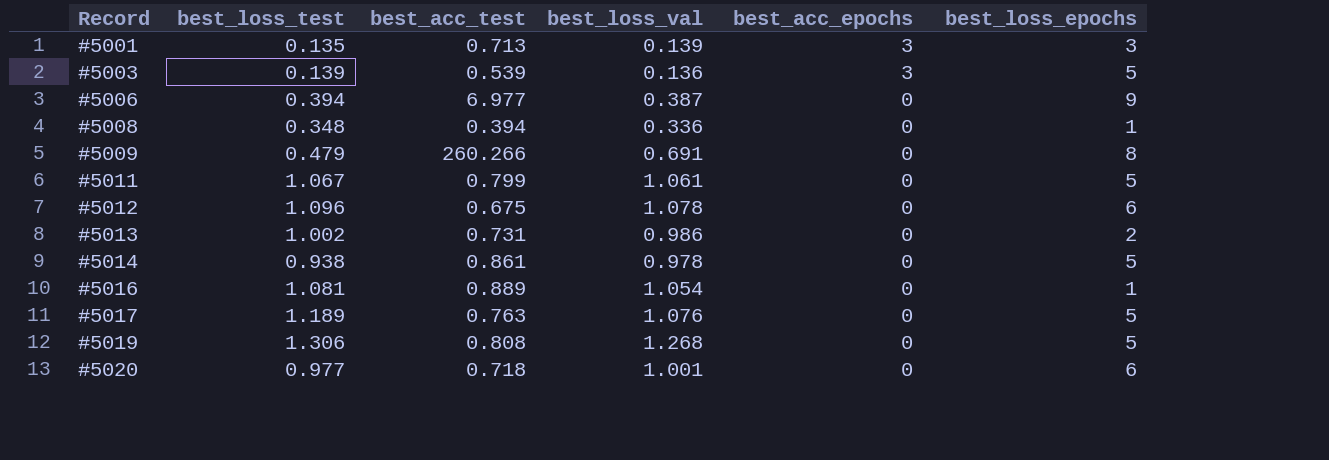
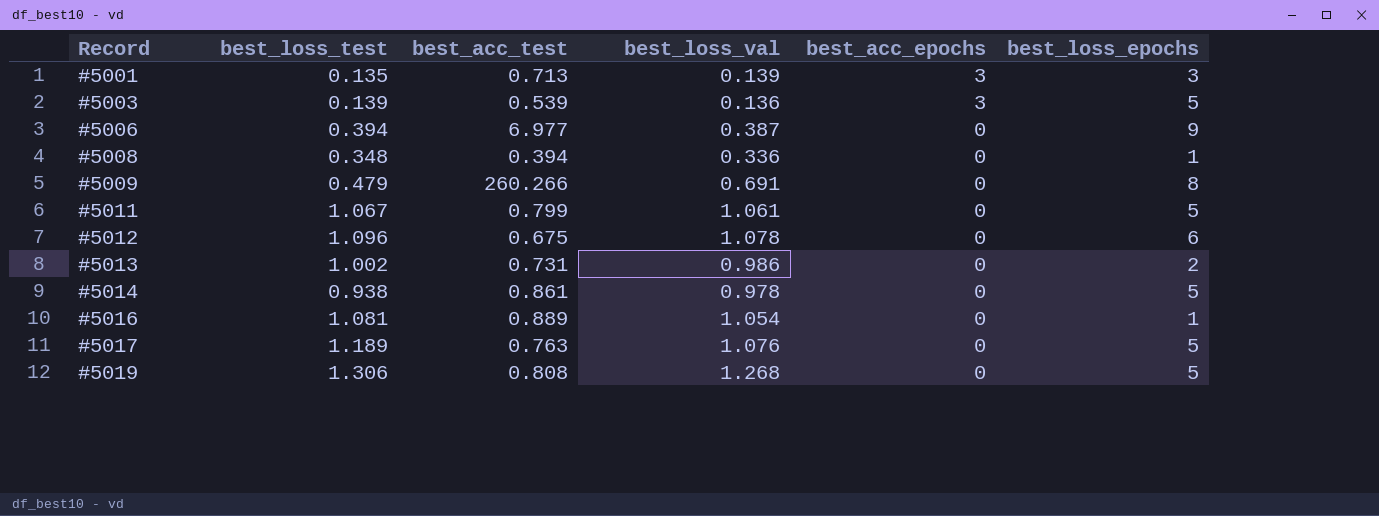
row #5020: 0.977 | 0.718 | 1.001 | 0 | 6 -> none

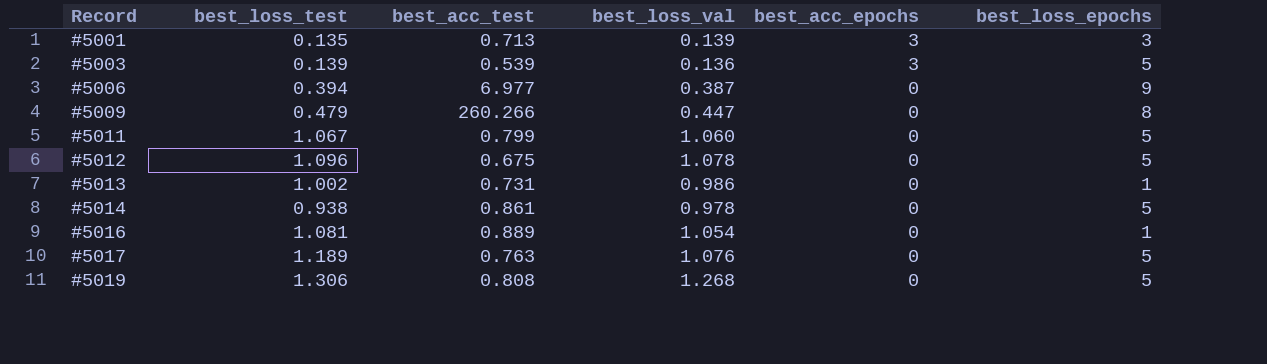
row #5008: 0.348 | 0.394 | 0.336 | 0 | 1 -> none
#5009 | best_loss_val: 0.691 -> 0.447
#5011 | best_loss_val: 1.061 -> 1.060
#5012 | best_loss_epochs: 6 -> 5
#5013 | best_loss_epochs: 2 -> 1

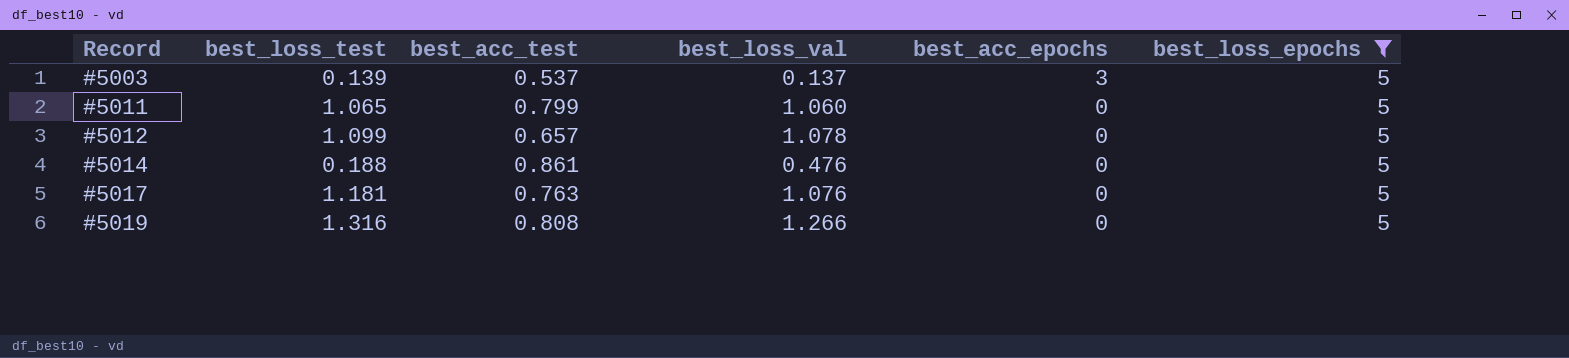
filter: none -> best_loss_epochs = 5
#5003 | best_acc_test: 0.539 -> 0.537
#5003 | best_loss_val: 0.136 -> 0.137
#5011 | best_loss_test: 1.067 -> 1.065
#5012 | best_loss_test: 1.096 -> 1.099
#5012 | best_acc_test: 0.675 -> 0.657
#5014 | best_loss_test: 0.938 -> 0.188
#5014 | best_loss_val: 0.978 -> 0.476
#5017 | best_loss_test: 1.189 -> 1.181
#5019 | best_loss_test: 1.306 -> 1.316
#5019 | best_loss_val: 1.268 -> 1.266

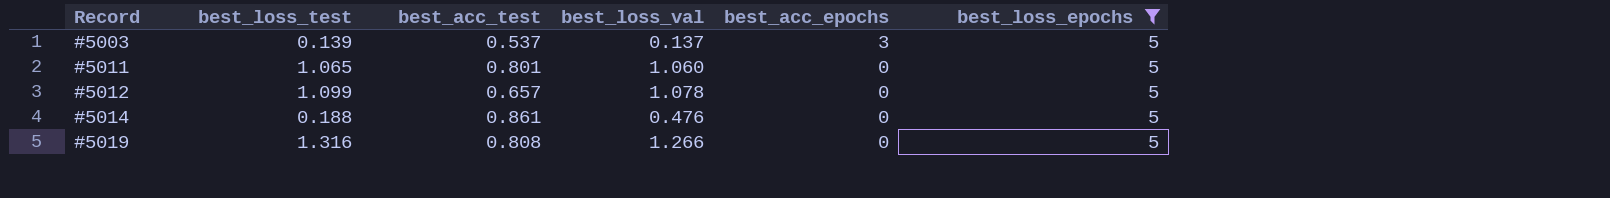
row #5017: 1.181 | 0.763 | 1.076 | 0 | 5 -> none
#5011 | best_acc_test: 0.799 -> 0.801

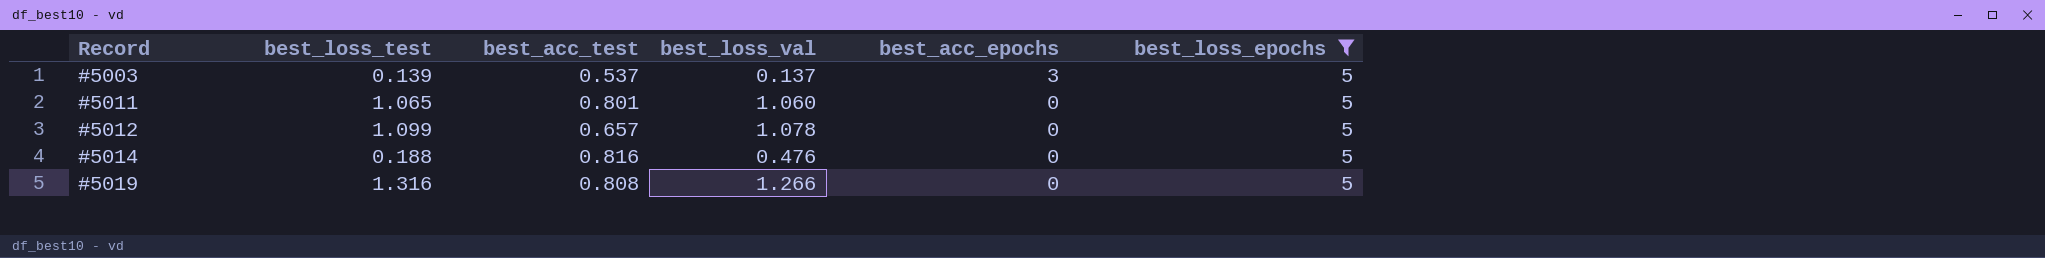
#5014 | best_acc_test: 0.861 -> 0.816

